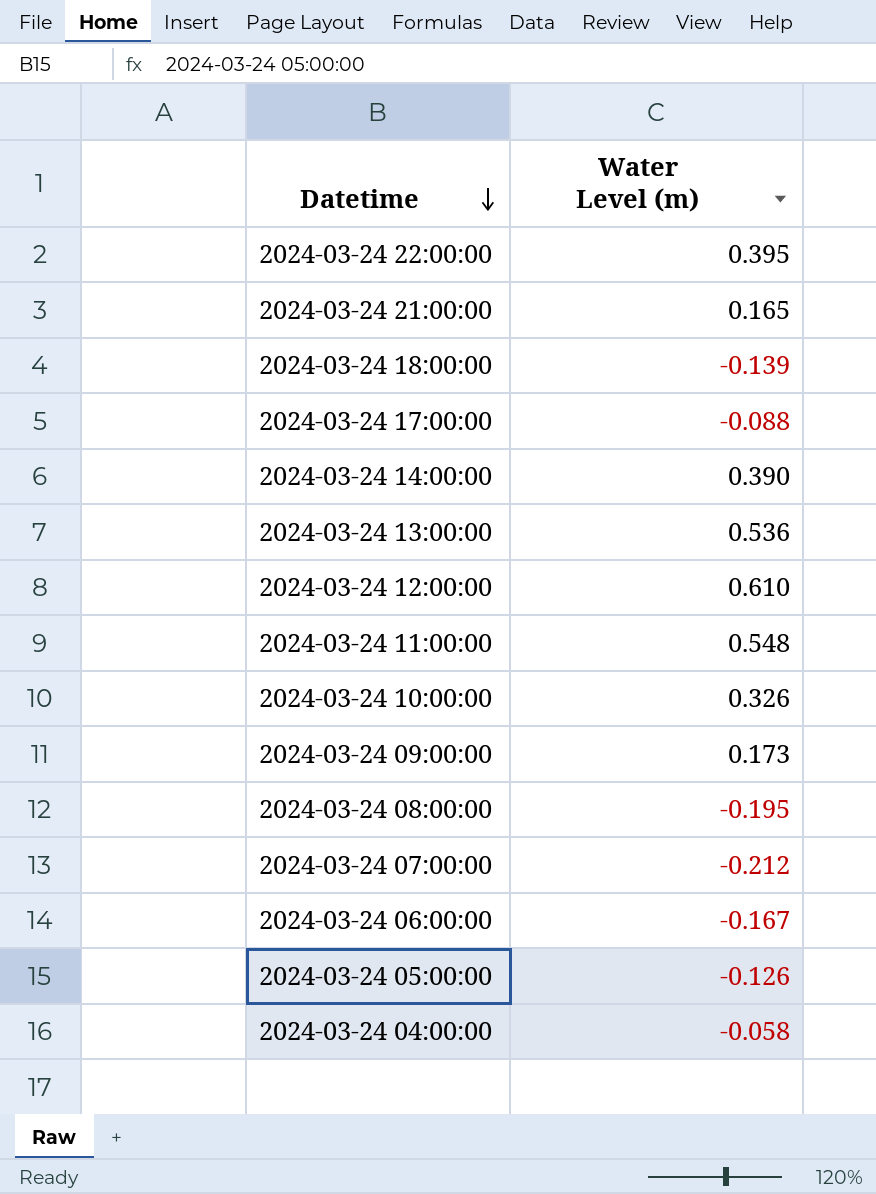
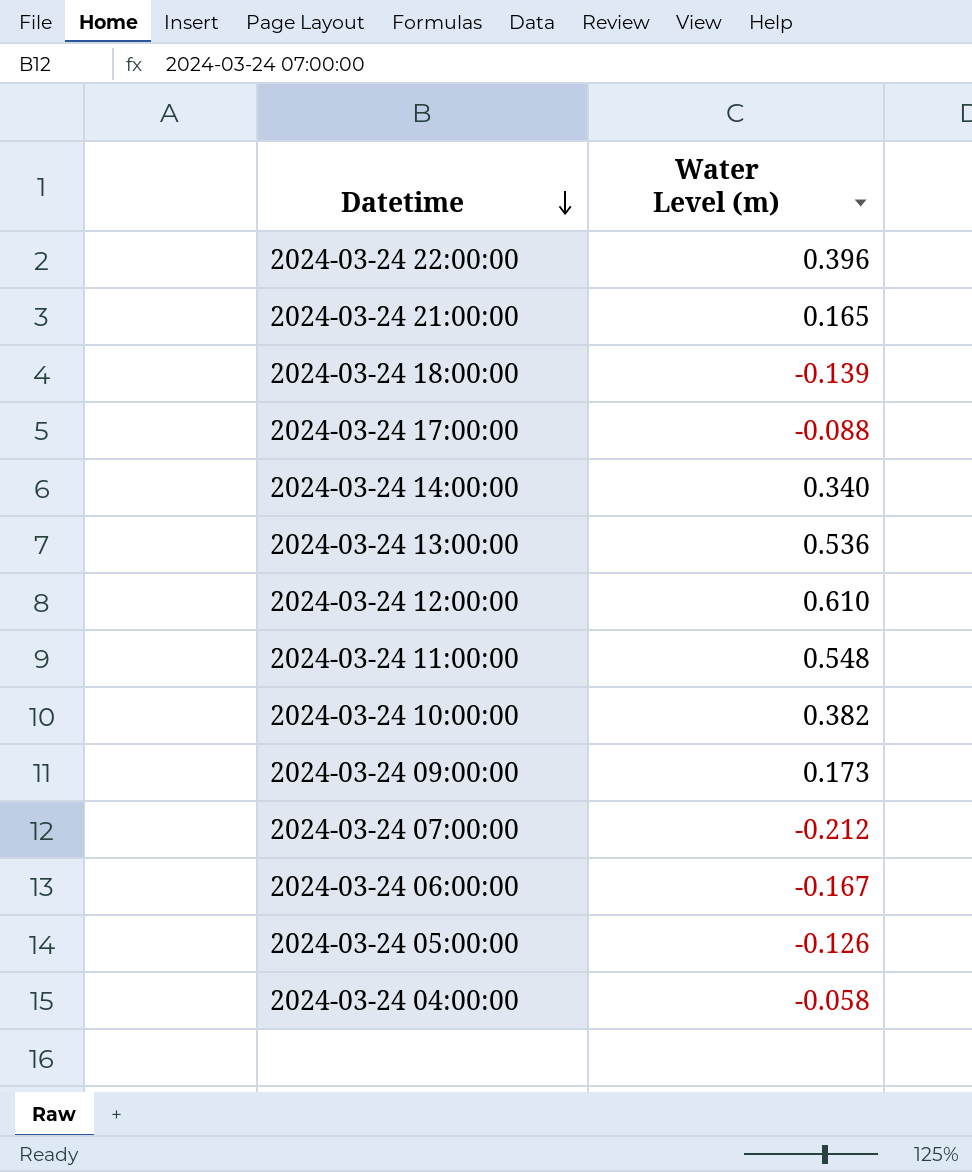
row 2024-03-24 08:00:00: -0.195 -> none
2024-03-24 22:00:00 | Water Level (m): 0.395 -> 0.396
2024-03-24 14:00:00 | Water Level (m): 0.390 -> 0.340
2024-03-24 10:00:00 | Water Level (m): 0.326 -> 0.382

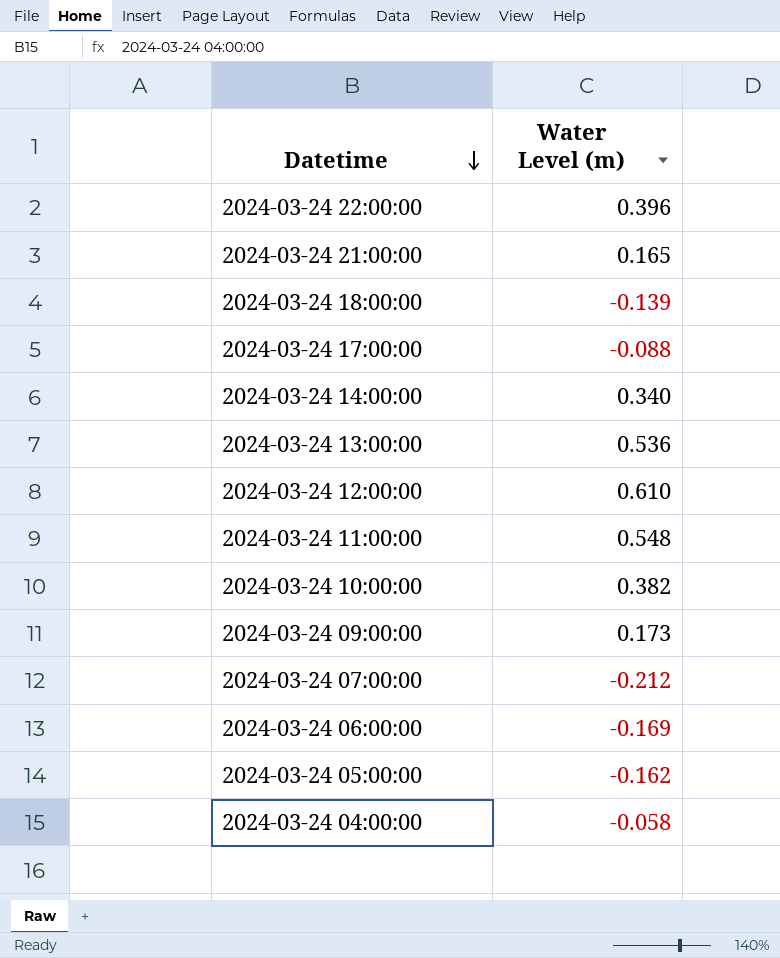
2024-03-24 06:00:00 | Water Level (m): -0.167 -> -0.169
2024-03-24 05:00:00 | Water Level (m): -0.126 -> -0.162

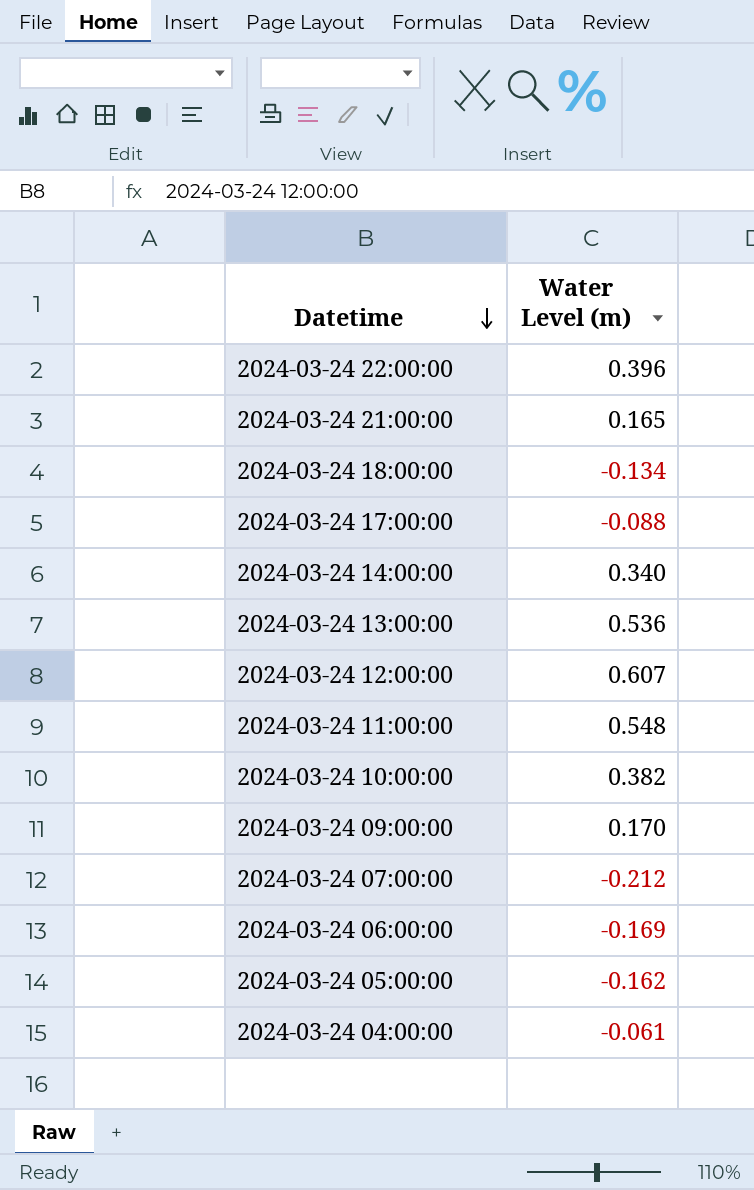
2024-03-24 18:00:00 | Water Level (m): -0.139 -> -0.134
2024-03-24 12:00:00 | Water Level (m): 0.610 -> 0.607
2024-03-24 09:00:00 | Water Level (m): 0.173 -> 0.170
2024-03-24 04:00:00 | Water Level (m): -0.058 -> -0.061

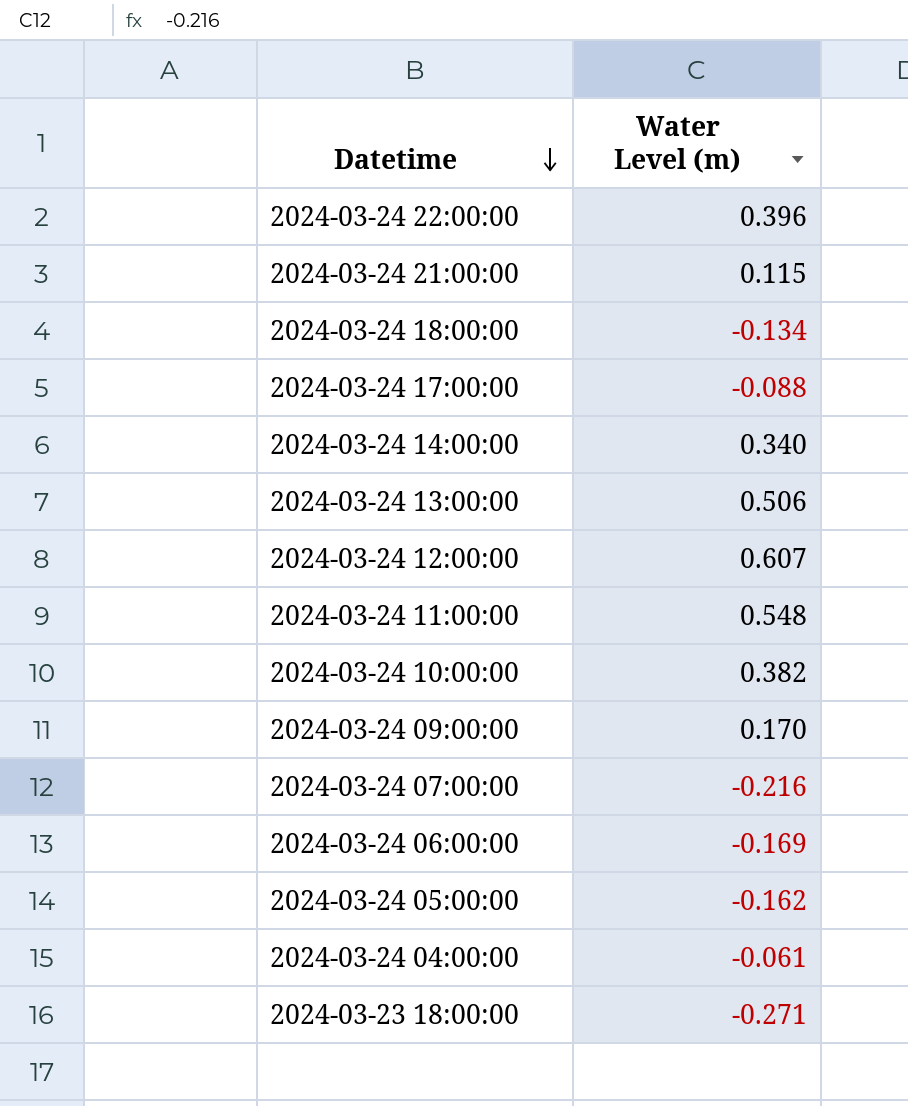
2024-03-24 21:00:00 | Water Level (m): 0.165 -> 0.115
2024-03-24 13:00:00 | Water Level (m): 0.536 -> 0.506
2024-03-24 07:00:00 | Water Level (m): -0.212 -> -0.216
row 2024-03-23 18:00:00: none -> -0.271

